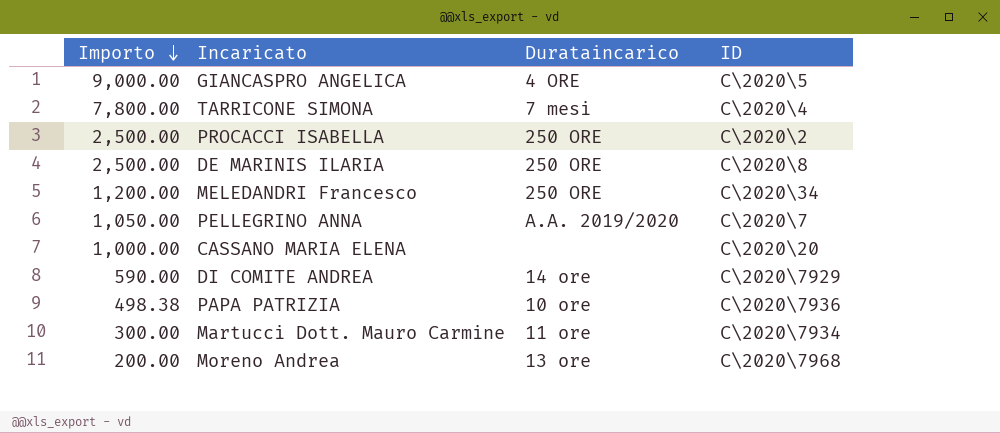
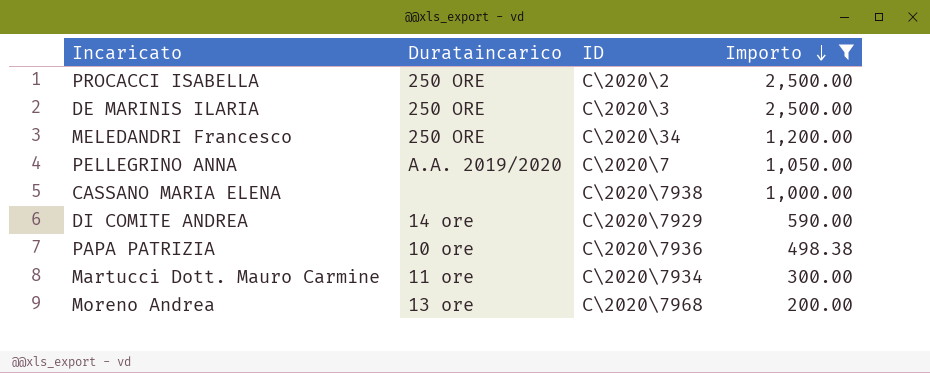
filter: none -> Importo <= 2,500.00
column Importo | position: 1 -> 4
DE MARINIS ILARIA | ID: C\2020\8 -> C\2020\3
CASSANO MARIA ELENA | ID: C\2020\20 -> C\2020\7938

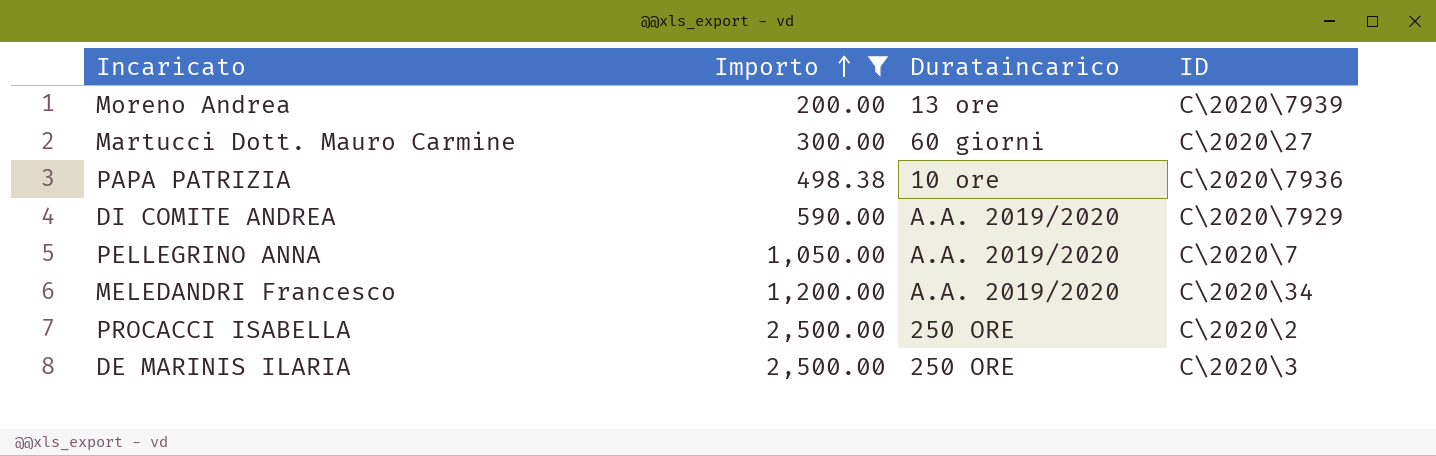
row order: Importo descending -> Importo ascending
column Importo | position: 4 -> 2
row CASSANO MARIA ELENA: none | C\2020\7938 | 1,000.00 -> none
Moreno Andrea | ID: C\2020\7968 -> C\2020\7939
Martucci Dott. Mauro Carmine | Durataincarico: 11 ore -> 60 giorni
Martucci Dott. Mauro Carmine | ID: C\2020\7934 -> C\2020\27
DI COMITE ANDREA | Durataincarico: 14 ore -> A.A. 2019/2020
MELEDANDRI Francesco | Durataincarico: 250 ORE -> A.A. 2019/2020

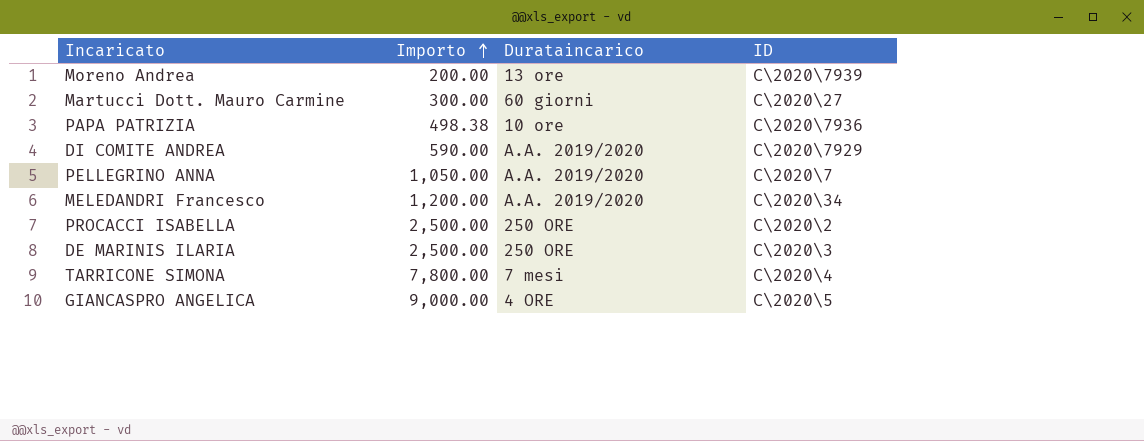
filter: Importo <= 2,500.00 -> none

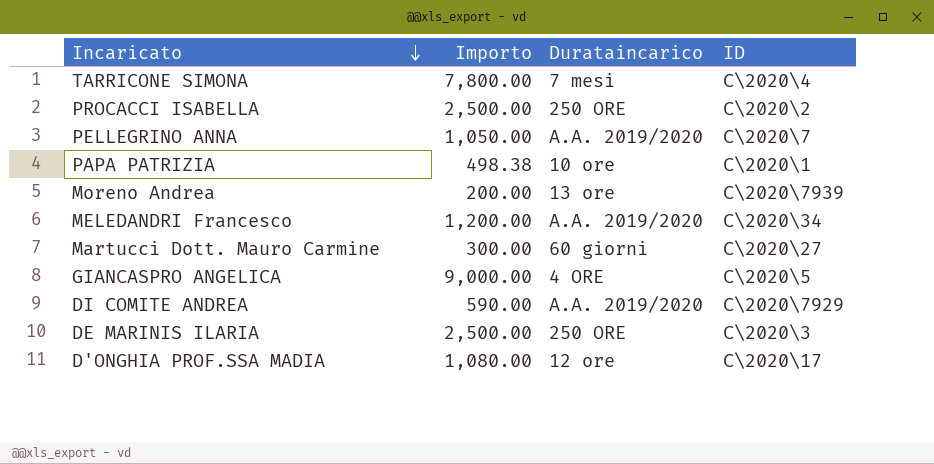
row order: Importo ascending -> Incaricato descending
PAPA PATRIZIA | ID: C\2020\7936 -> C\2020\1
row D'ONGHIA PROF.SSA MADIA: none -> 1,080.00 | 12 ore | C\2020\17

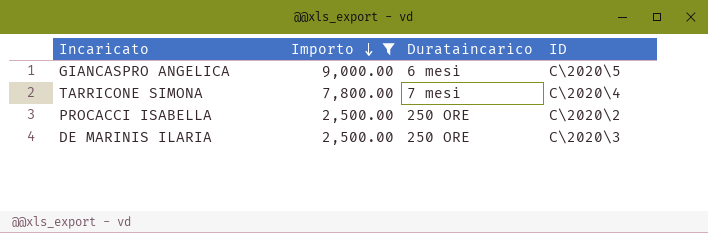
filter: none -> Importo >= 2,500.00
row order: Incaricato descending -> Importo descending
GIANCASPRO ANGELICA | Durataincarico: 4 ORE -> 6 mesi

